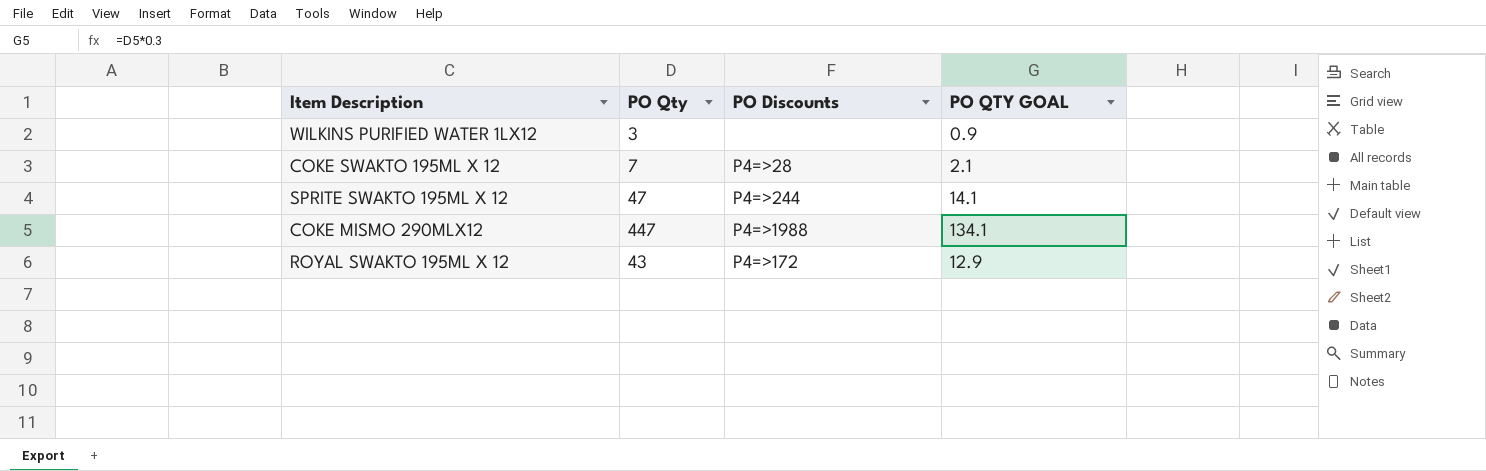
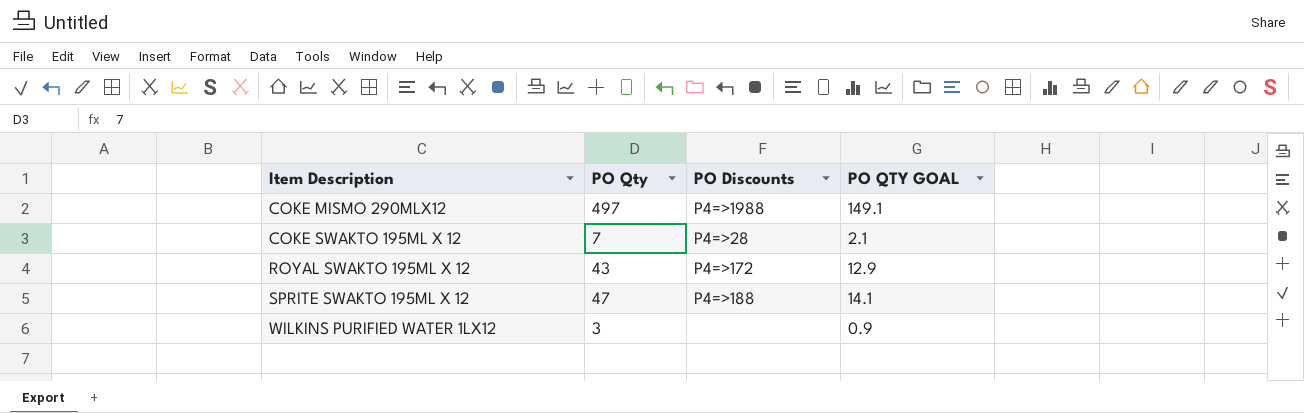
row order: none -> Item Description ascending
COKE MISMO 290MLX12 | PO Qty: 447 -> 497
COKE MISMO 290MLX12 | PO QTY GOAL: 134.1 -> 149.1
SPRITE SWAKTO 195ML X 12 | PO Discounts: P4=>244 -> P4=>188

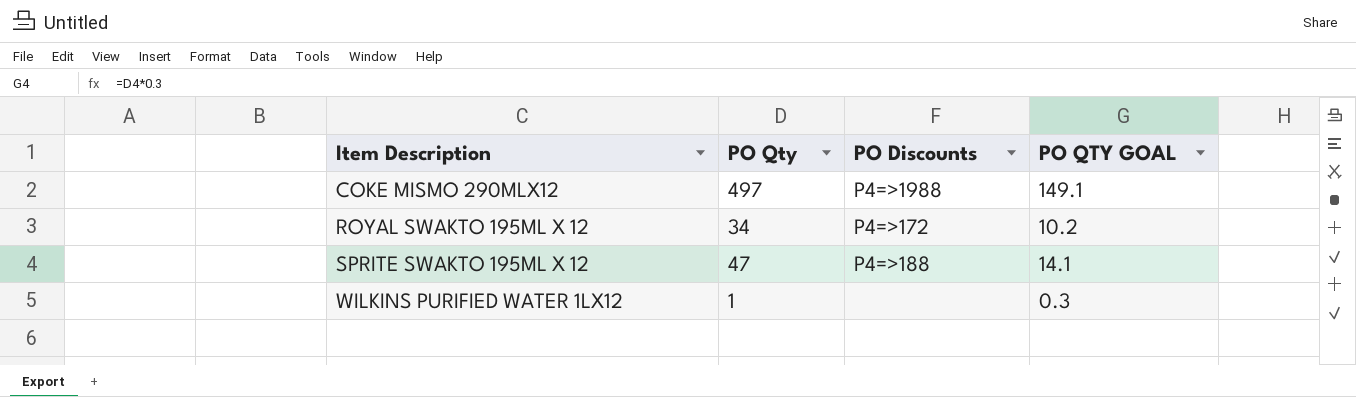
row COKE SWAKTO 195ML X 12: 7 | P4=>28 | 2.1 -> none
ROYAL SWAKTO 195ML X 12 | PO Qty: 43 -> 34
ROYAL SWAKTO 195ML X 12 | PO QTY GOAL: 12.9 -> 10.2
WILKINS PURIFIED WATER 1LX12 | PO Qty: 3 -> 1
WILKINS PURIFIED WATER 1LX12 | PO QTY GOAL: 0.9 -> 0.3

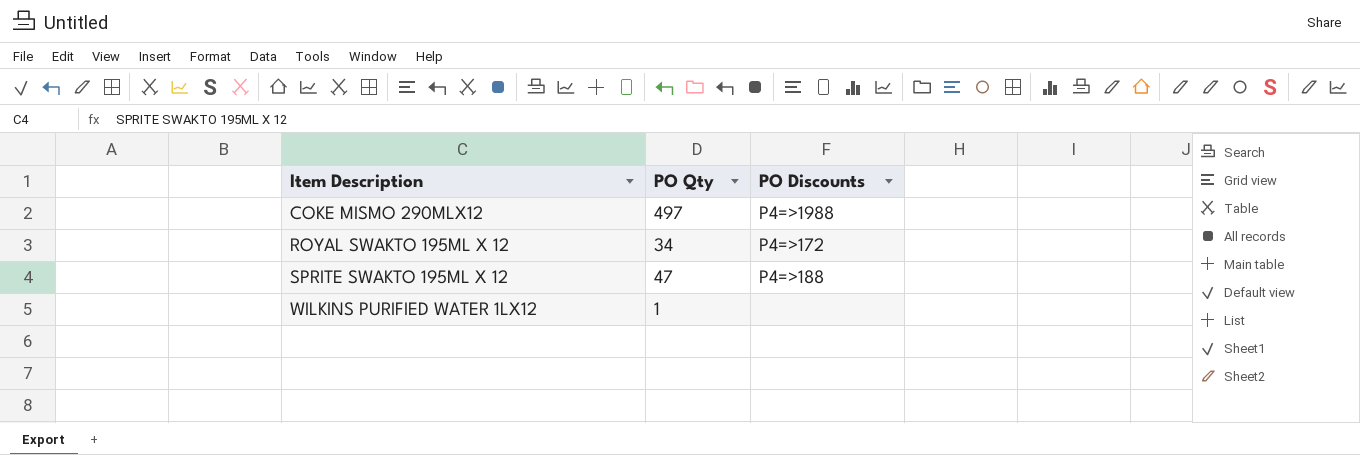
column PO QTY GOAL | formula: [PO Qty] * 0.3 -> none

